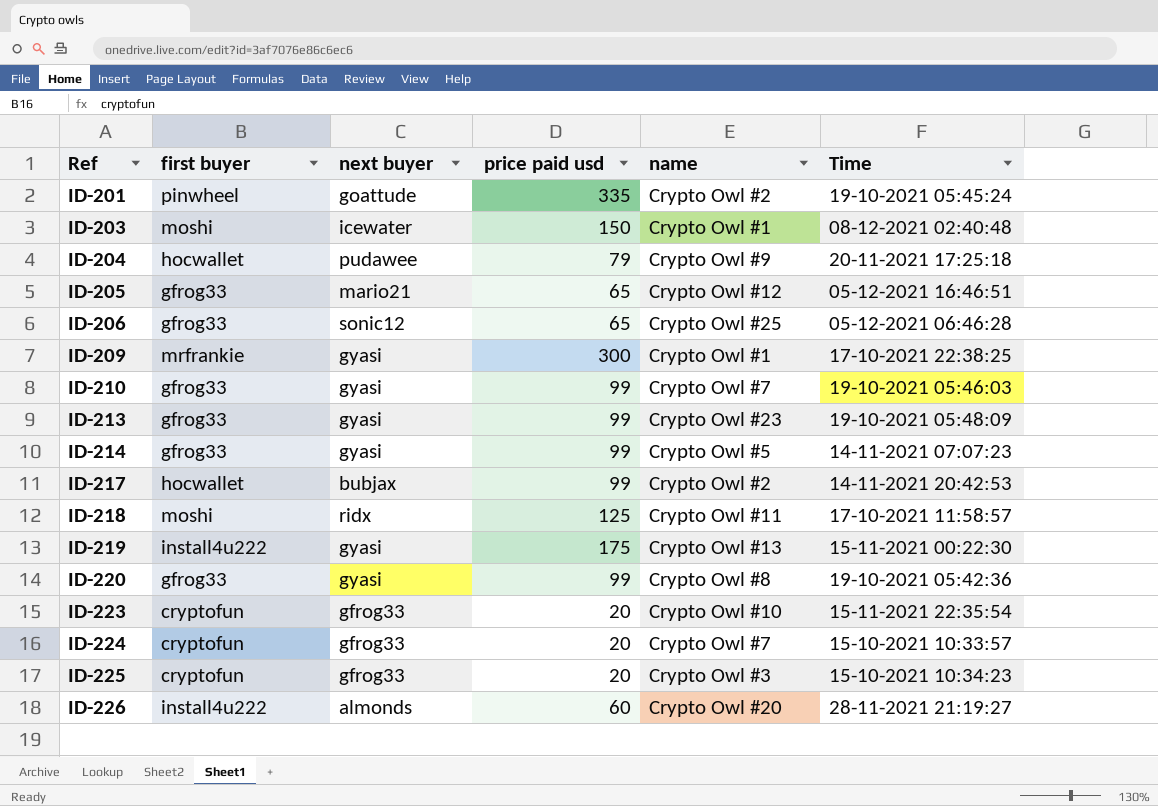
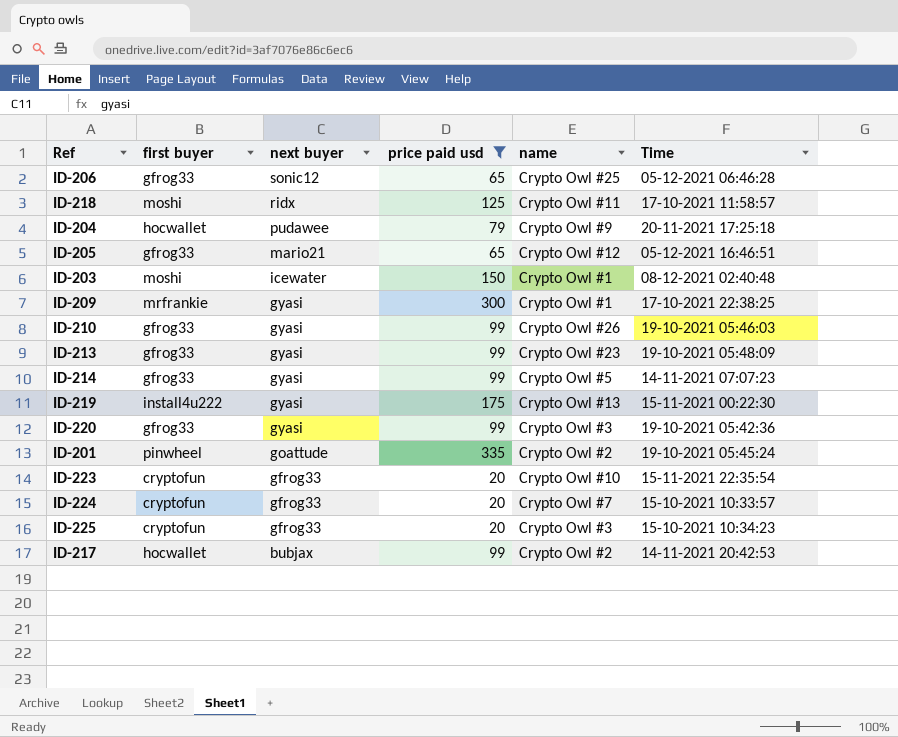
filter: none -> price paid usd != 60
row order: Ref ascending -> next buyer descending
ID-210 | name: Crypto Owl #7 -> Crypto Owl #26
ID-220 | name: Crypto Owl #8 -> Crypto Owl #3

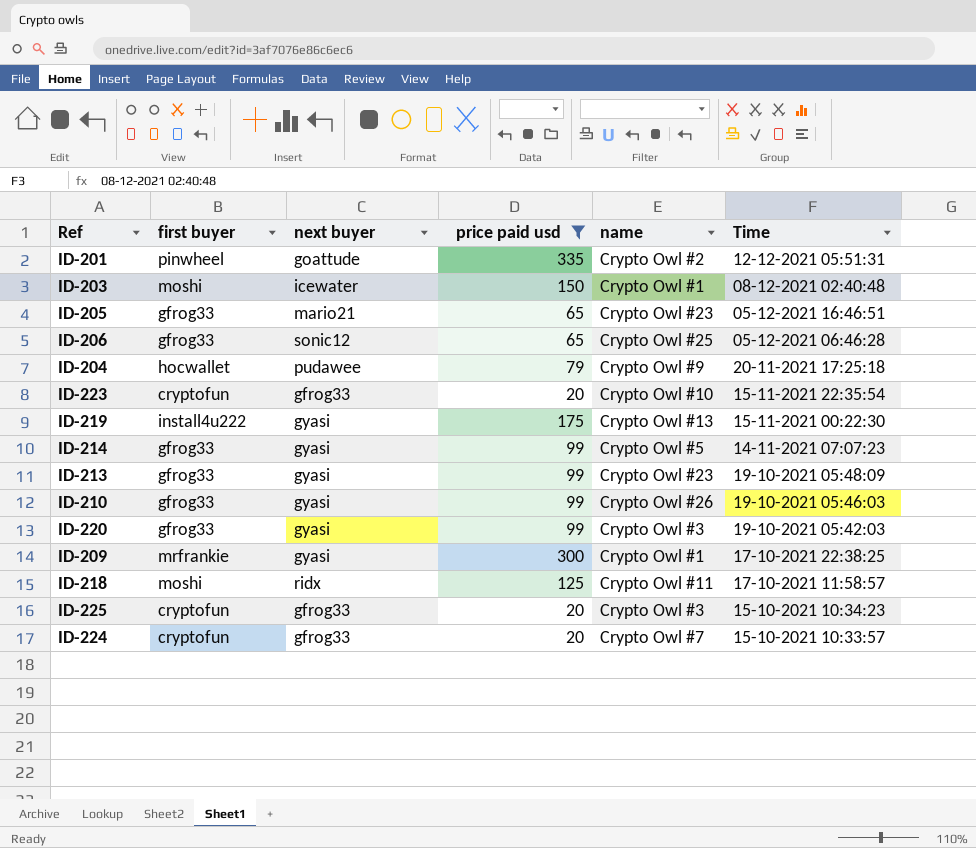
row order: next buyer descending -> Time descending
row ID-217: hocwallet | bubjax | 99 | Crypto Owl #2 | 14-11-2021 20:42:53 -> none
ID-201 | Time: 19-10-2021 05:45:24 -> 12-12-2021 05:51:31
ID-205 | name: Crypto Owl #12 -> Crypto Owl #23
ID-220 | Time: 19-10-2021 05:42:36 -> 19-10-2021 05:42:03

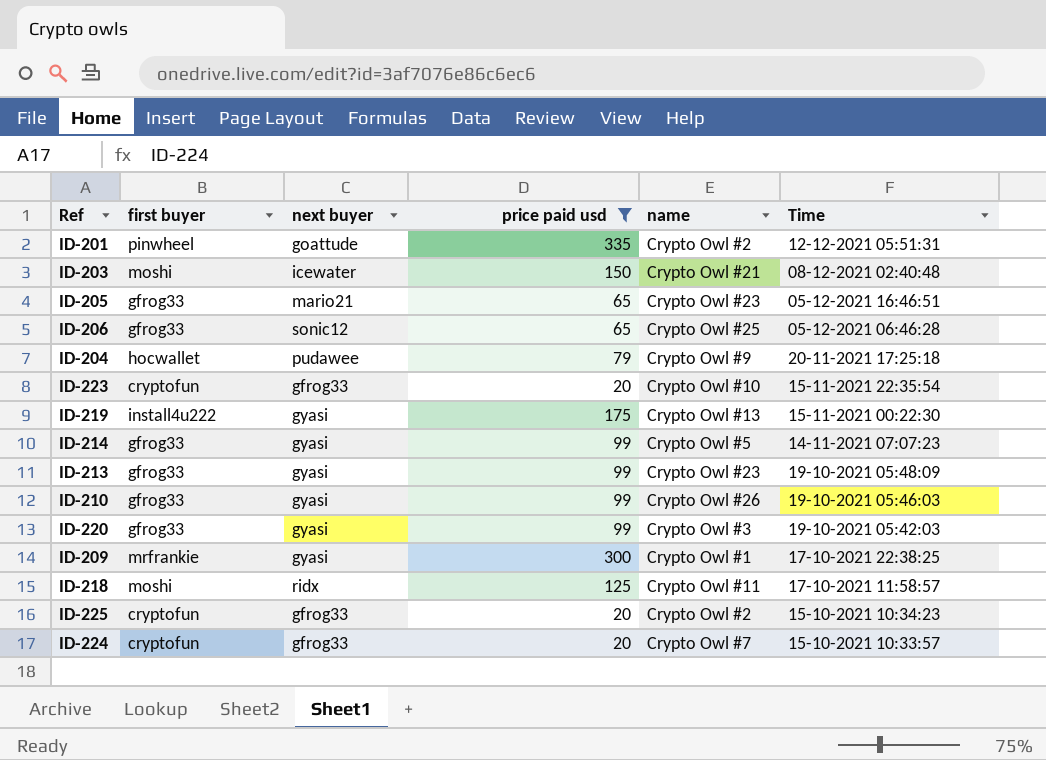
ID-203 | name: Crypto Owl #1 -> Crypto Owl #21
ID-225 | name: Crypto Owl #3 -> Crypto Owl #2

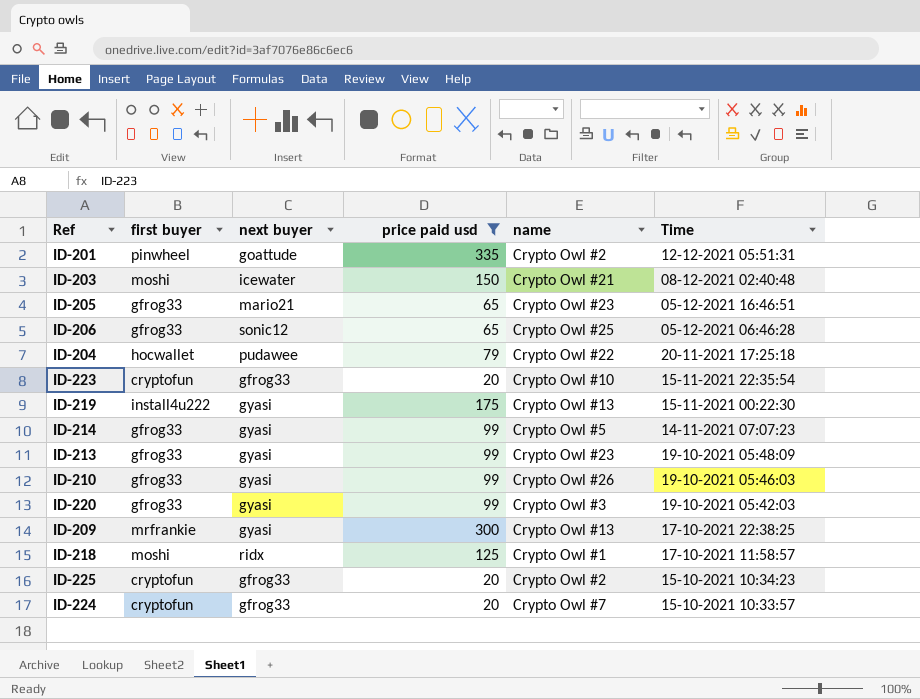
ID-204 | name: Crypto Owl #9 -> Crypto Owl #22
ID-209 | name: Crypto Owl #1 -> Crypto Owl #13
ID-218 | name: Crypto Owl #11 -> Crypto Owl #1

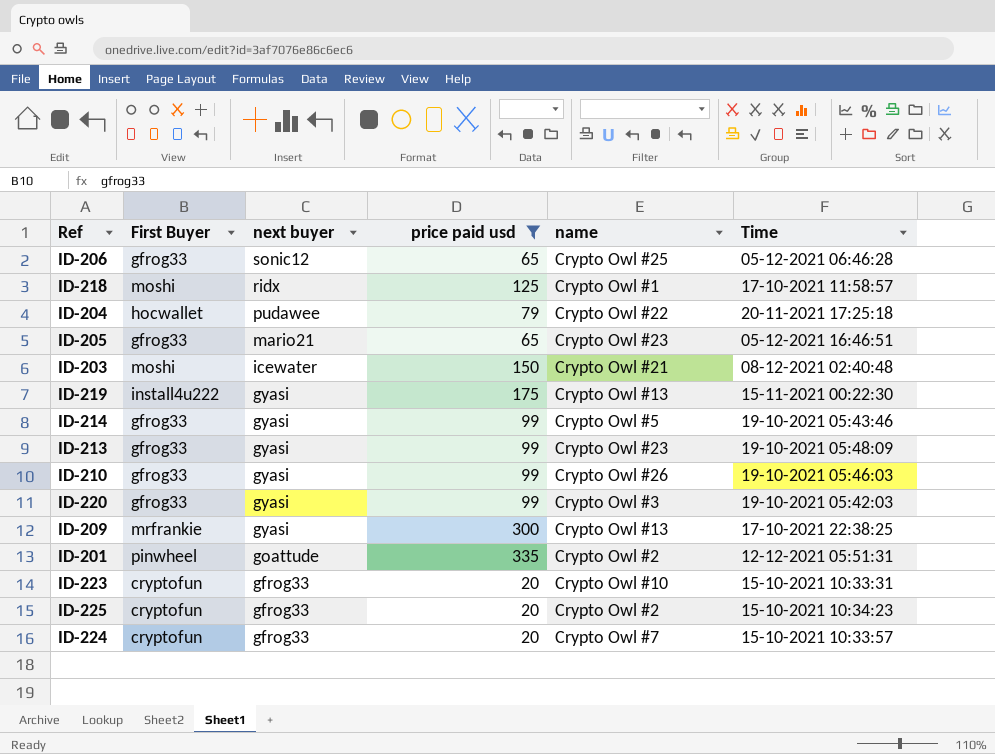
row order: Time descending -> next buyer descending
column name: first buyer -> First Buyer
ID-214 | Time: 14-11-2021 07:07:23 -> 19-10-2021 05:43:46
ID-223 | Time: 15-11-2021 22:35:54 -> 15-10-2021 10:33:31

